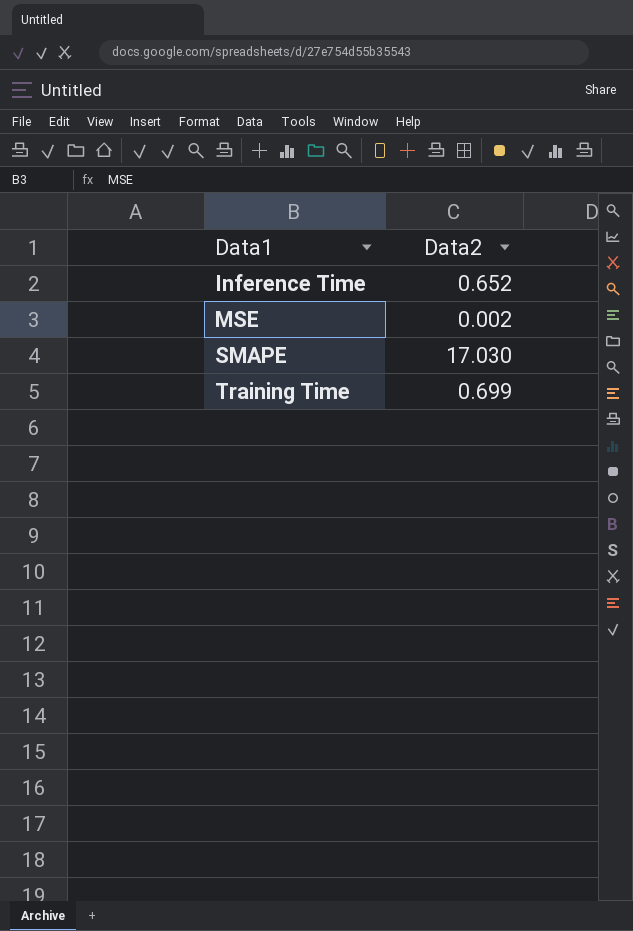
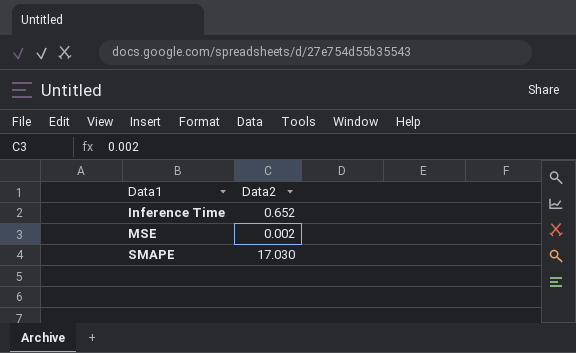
row Training Time: 0.699 -> none

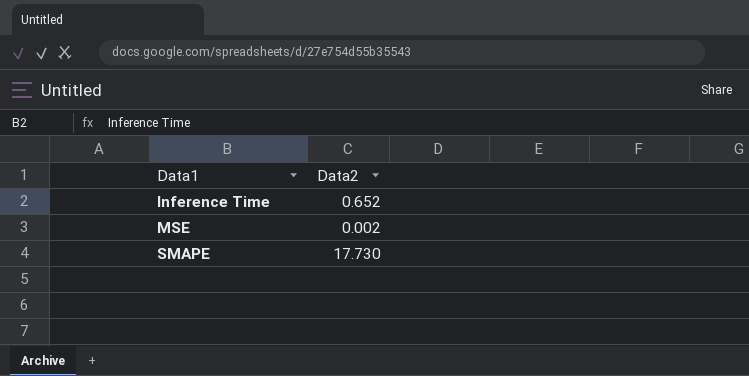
SMAPE | Data2: 17.030 -> 17.730

